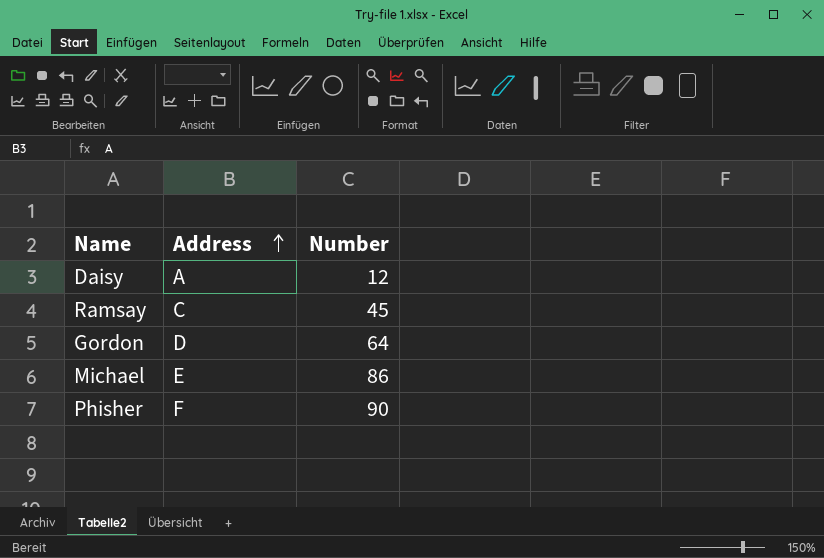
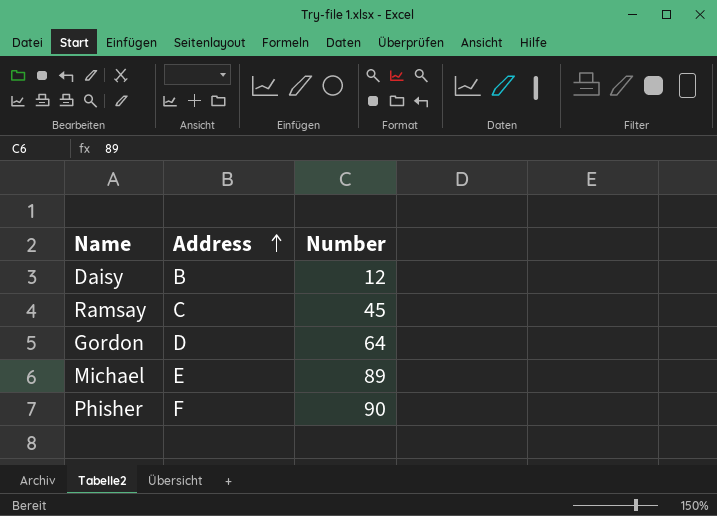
Daisy | Address: A -> B
Michael | Number: 86 -> 89

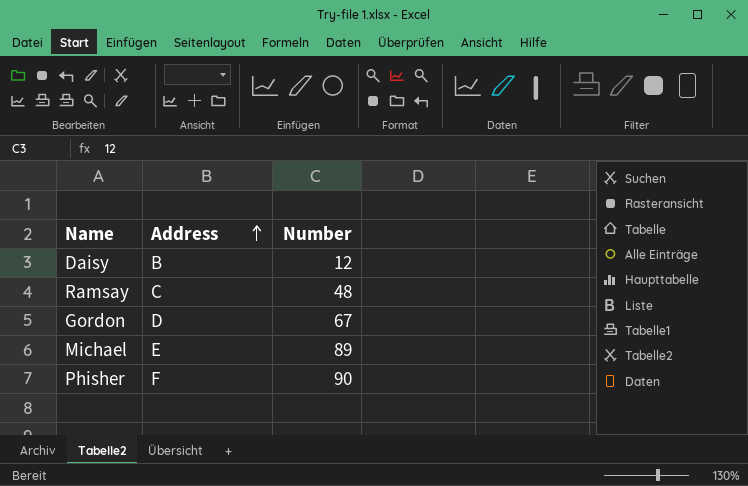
Ramsay | Number: 45 -> 48
Gordon | Number: 64 -> 67

